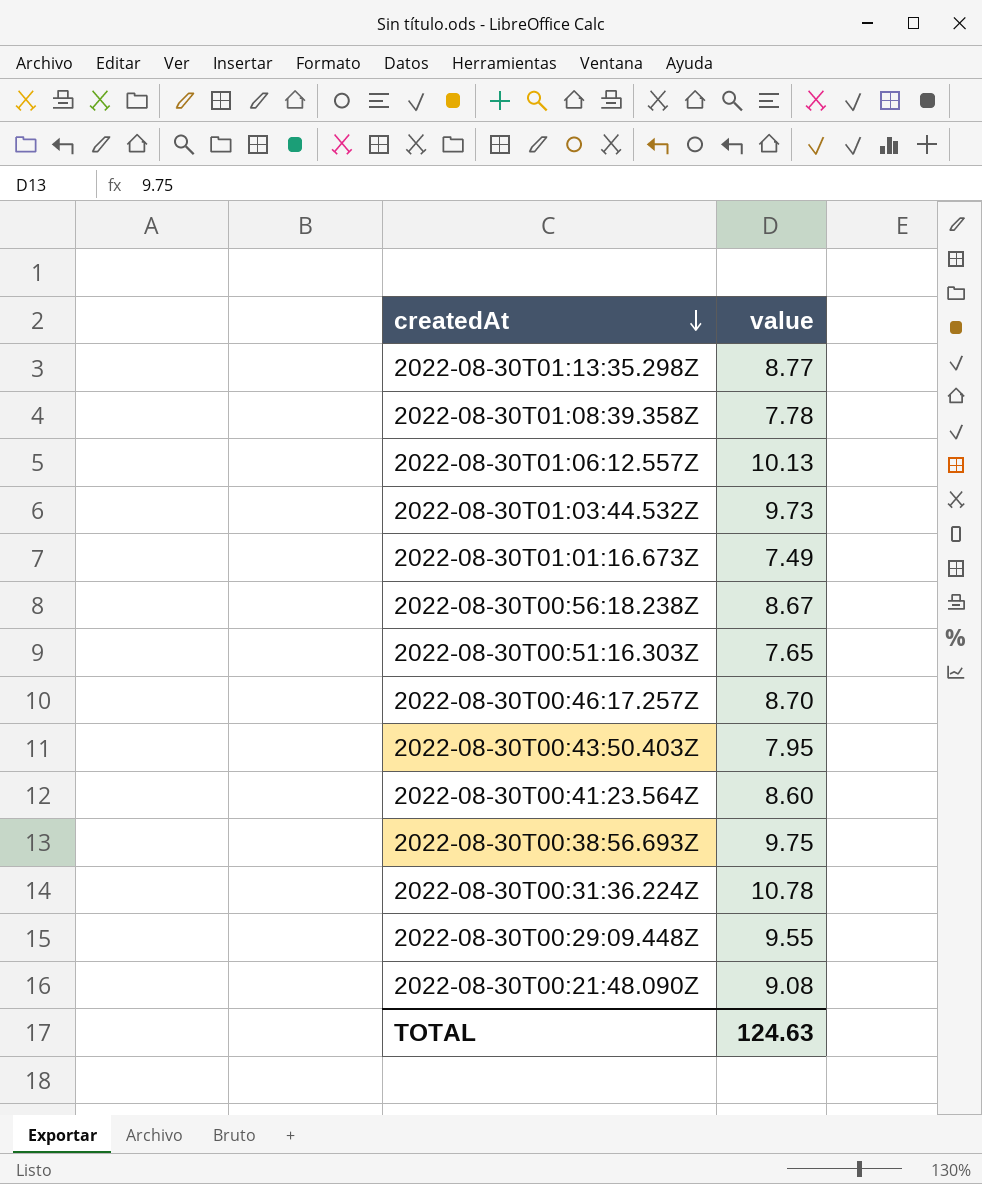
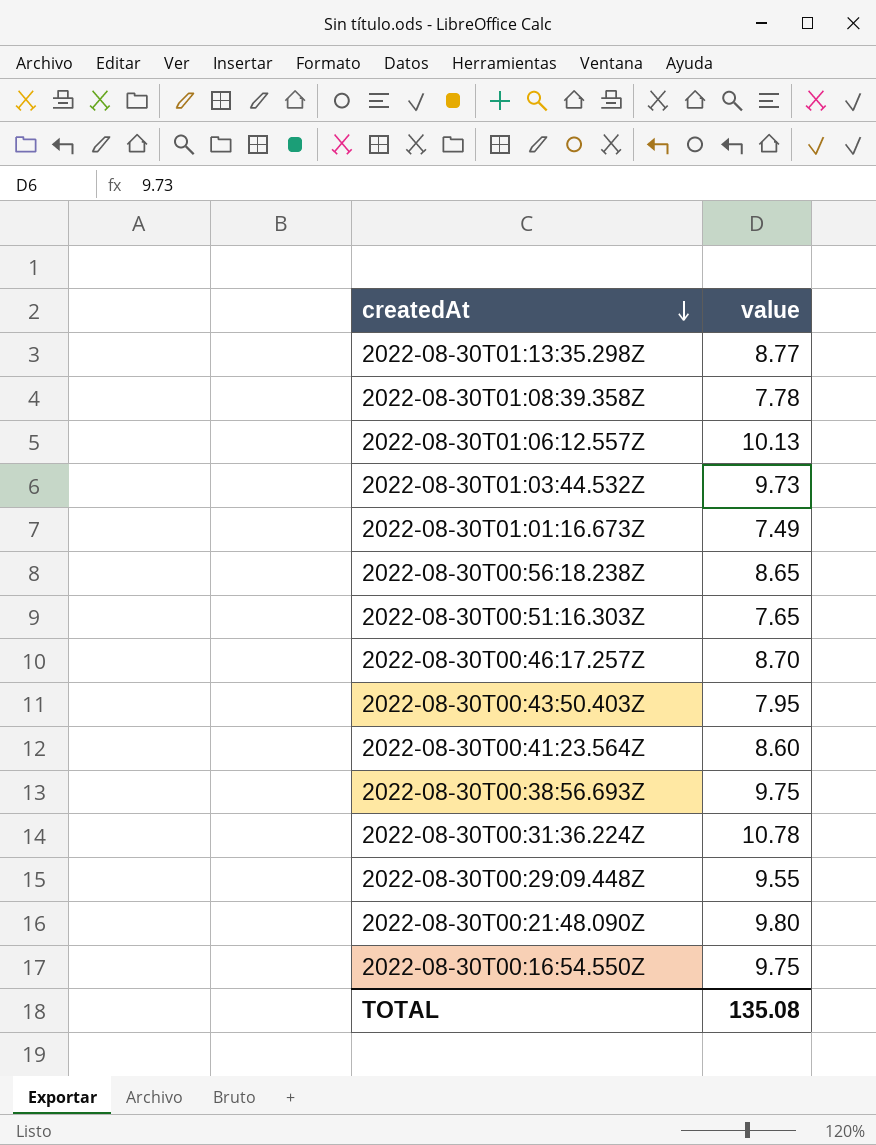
2022-08-30T00:56:18.238Z | value: 8.67 -> 8.65
2022-08-30T00:21:48.090Z | value: 9.08 -> 9.80
row 2022-08-30T00:16:54.550Z: none -> 9.75
TOTAL | value: 124.63 -> 135.08

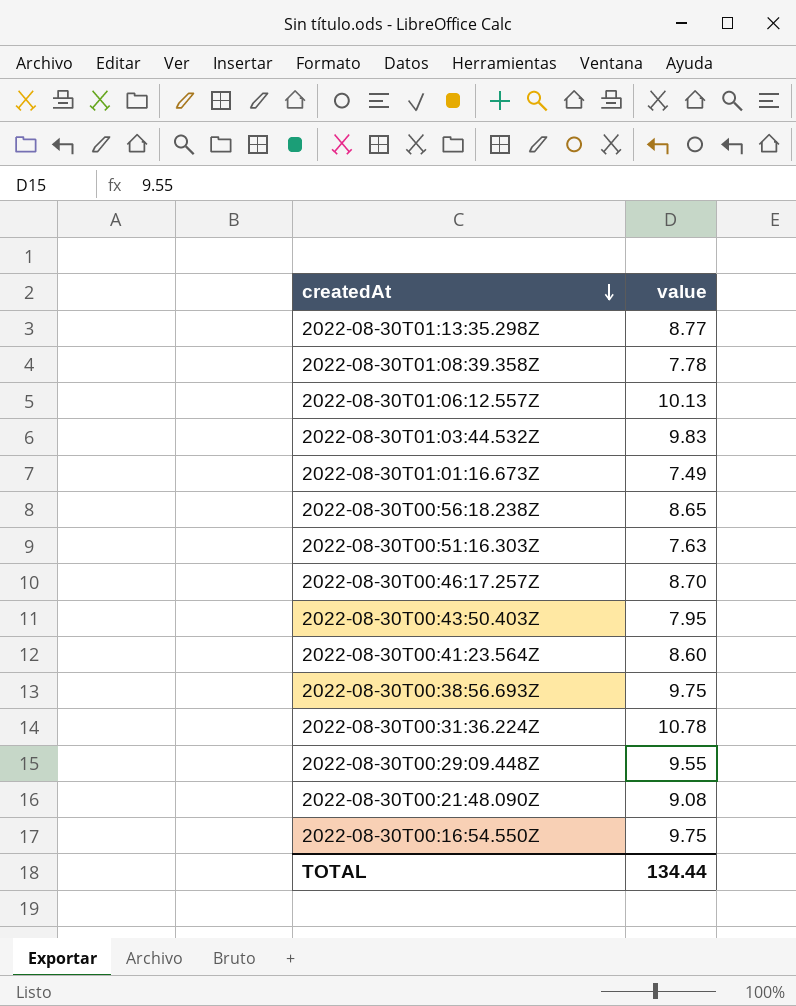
2022-08-30T01:03:44.532Z | value: 9.73 -> 9.83
2022-08-30T00:51:16.303Z | value: 7.65 -> 7.63
2022-08-30T00:21:48.090Z | value: 9.80 -> 9.08
TOTAL | value: 135.08 -> 134.44

